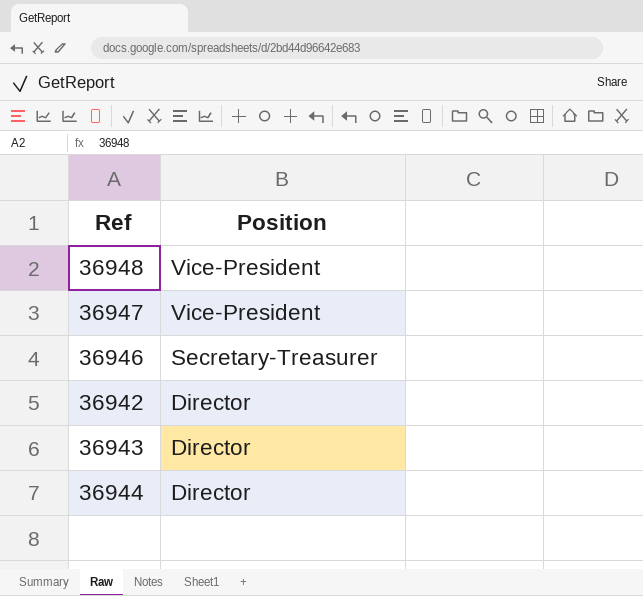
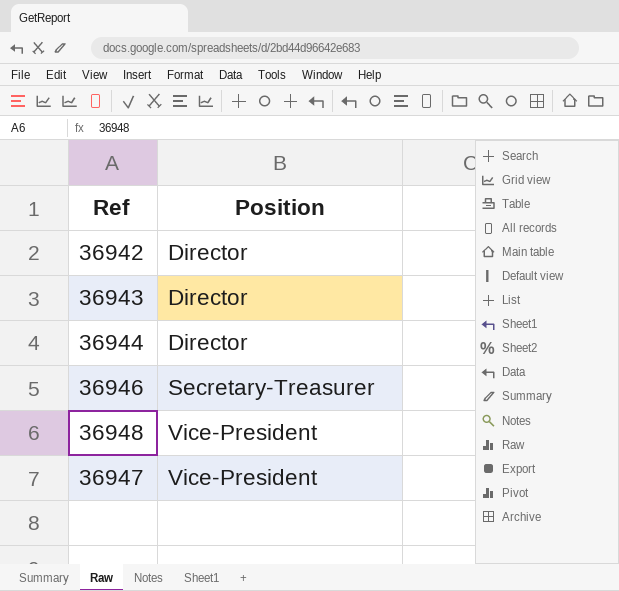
row order: Position descending -> Position ascending

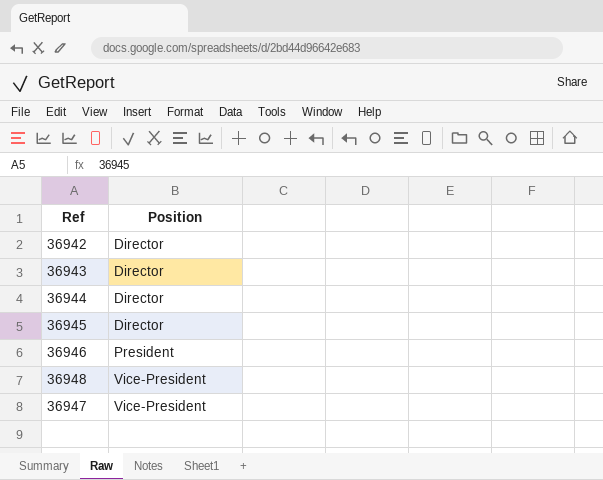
row 36945: none -> Director
36946 | Position: Secretary-Treasurer -> President

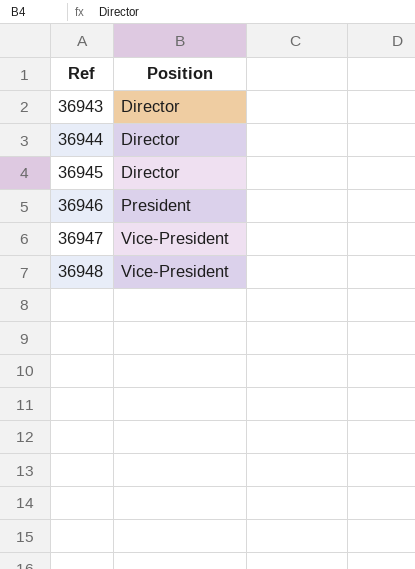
row order: Position ascending -> Ref ascending
row 36942: Director -> none

